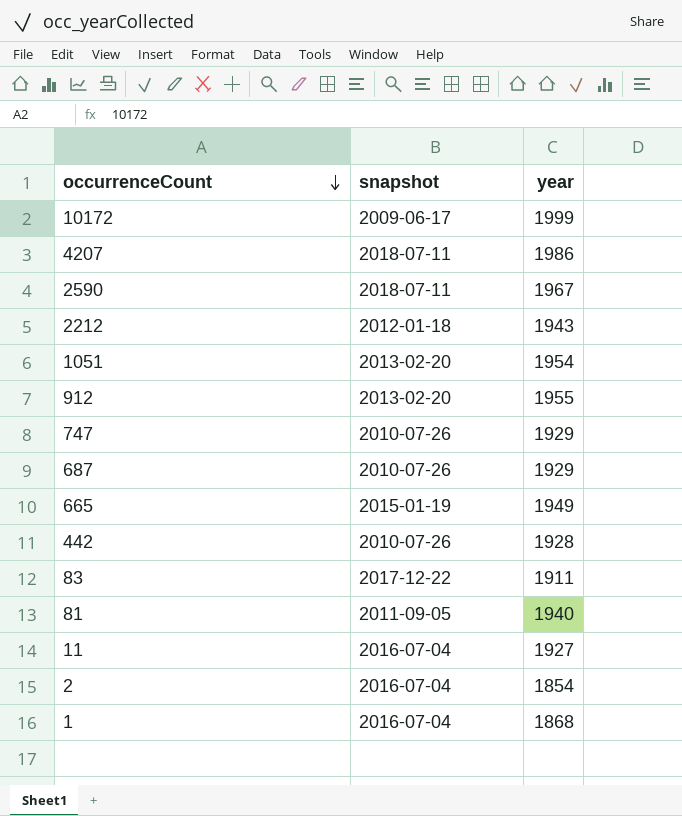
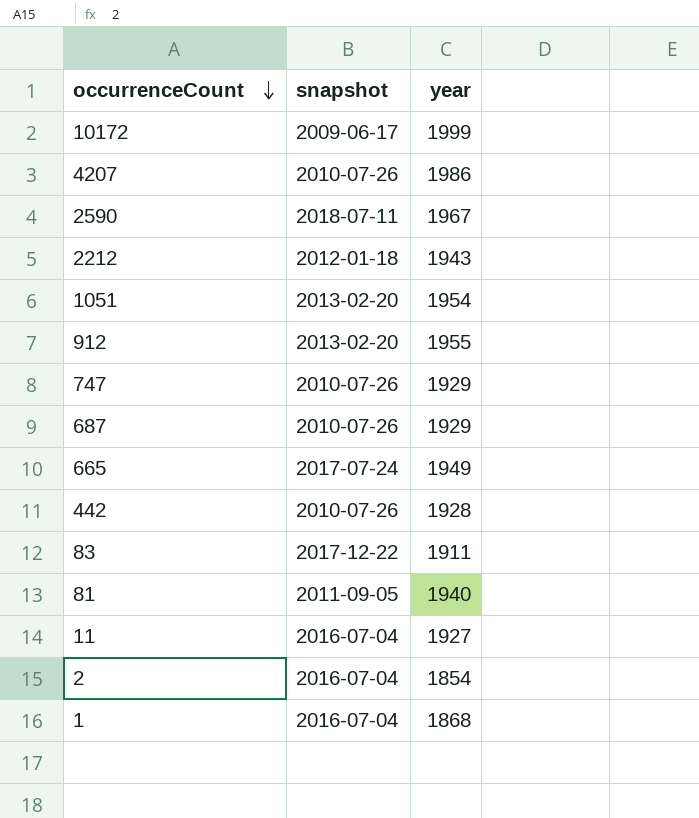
4207 | snapshot: 2018-07-11 -> 2010-07-26
665 | snapshot: 2015-01-19 -> 2017-07-24

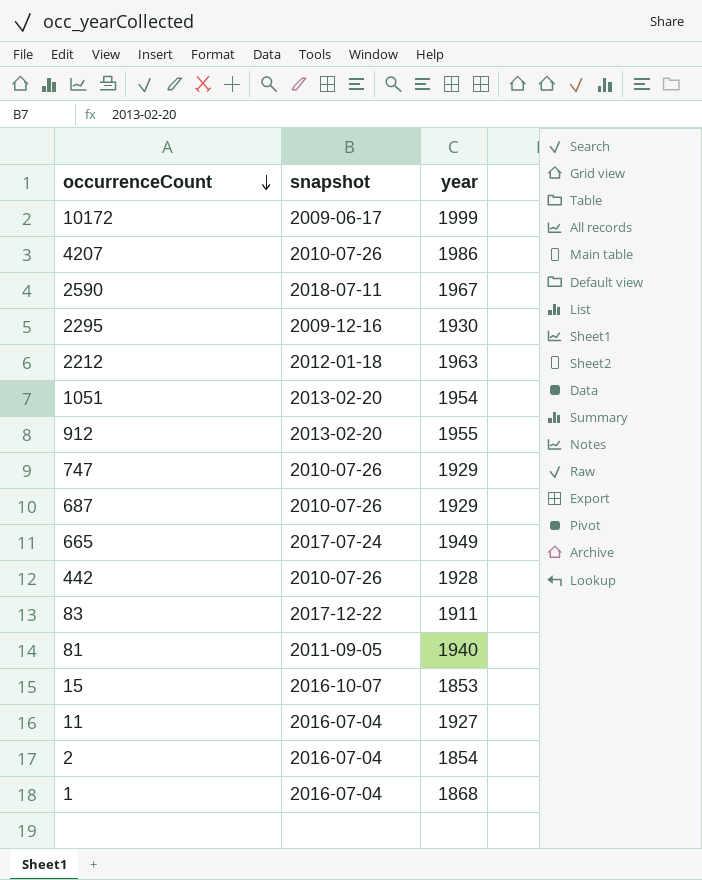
row 2295: none -> 2009-12-16 | 1930
2212 | year: 1943 -> 1963
row 15: none -> 2016-10-07 | 1853

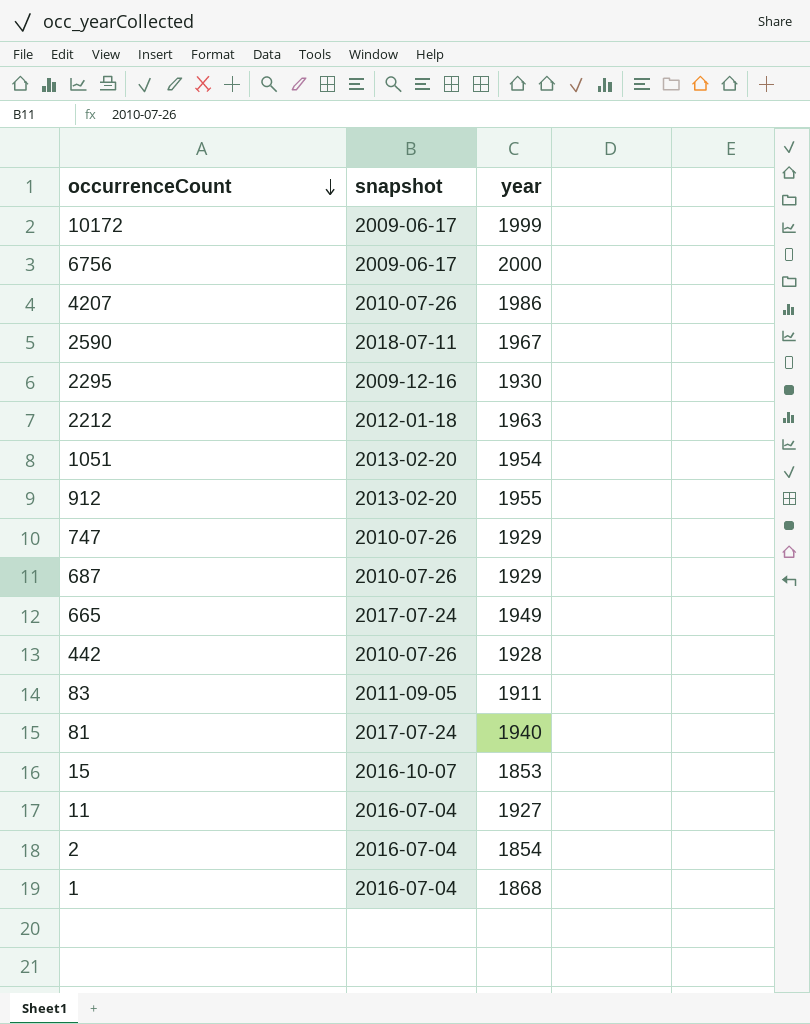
row 6756: none -> 2009-06-17 | 2000
83 | snapshot: 2017-12-22 -> 2011-09-05
81 | snapshot: 2011-09-05 -> 2017-07-24

